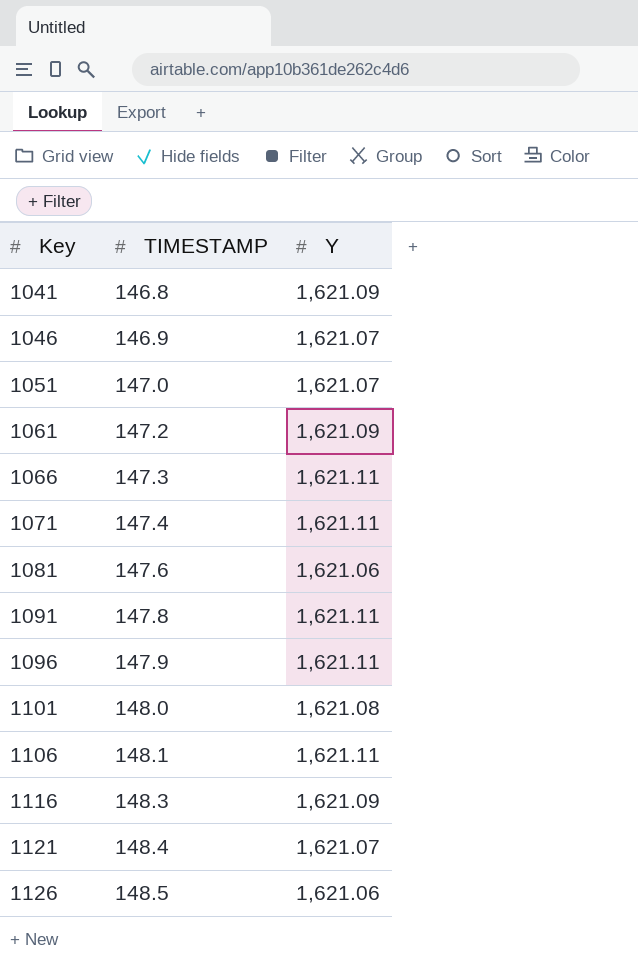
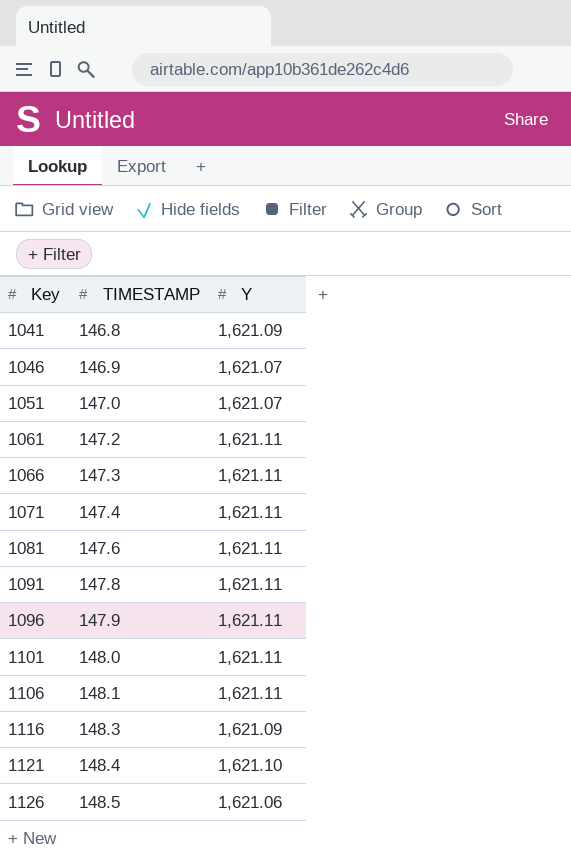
1061 | Y: 1,621.09 -> 1,621.11
1081 | Y: 1,621.06 -> 1,621.11
1101 | Y: 1,621.08 -> 1,621.11
1121 | Y: 1,621.07 -> 1,621.10

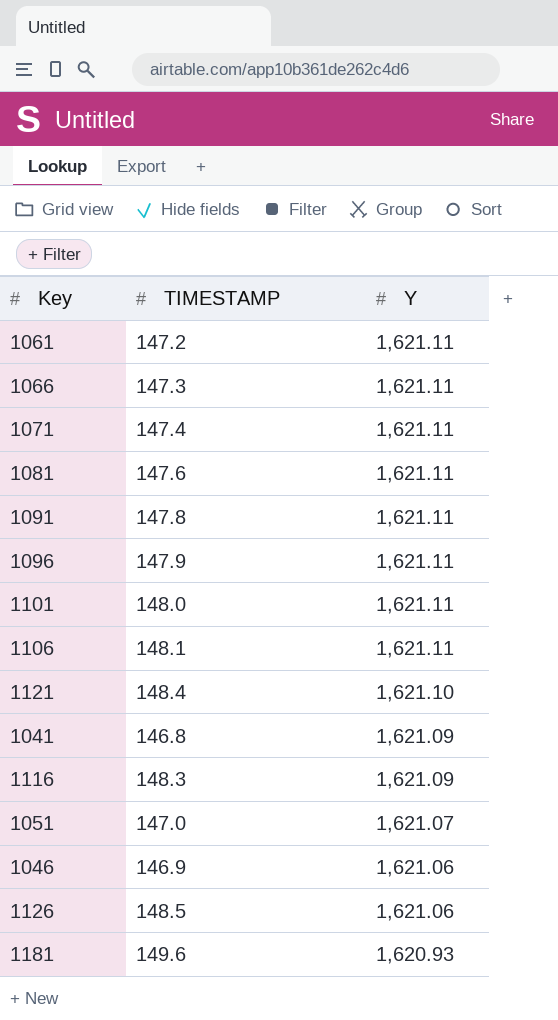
row order: Key ascending -> Y descending
1046 | Y: 1,621.07 -> 1,621.06
row 1181: none -> 149.6 | 1,620.93

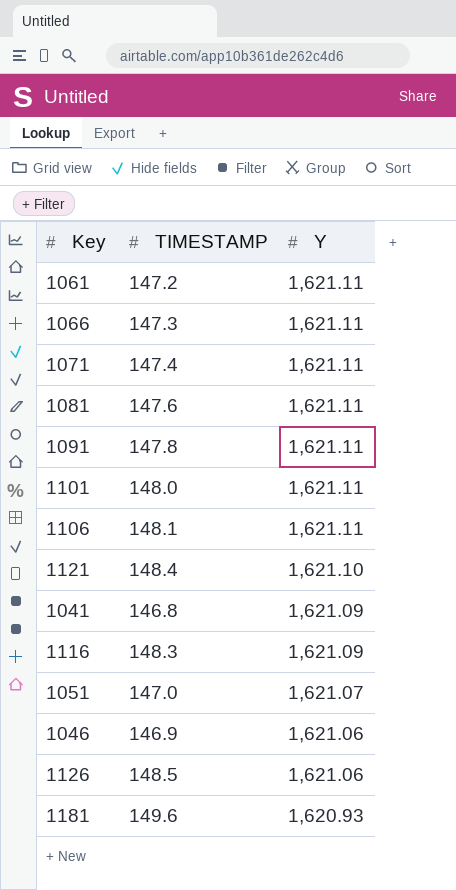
row 1096: 147.9 | 1,621.11 -> none

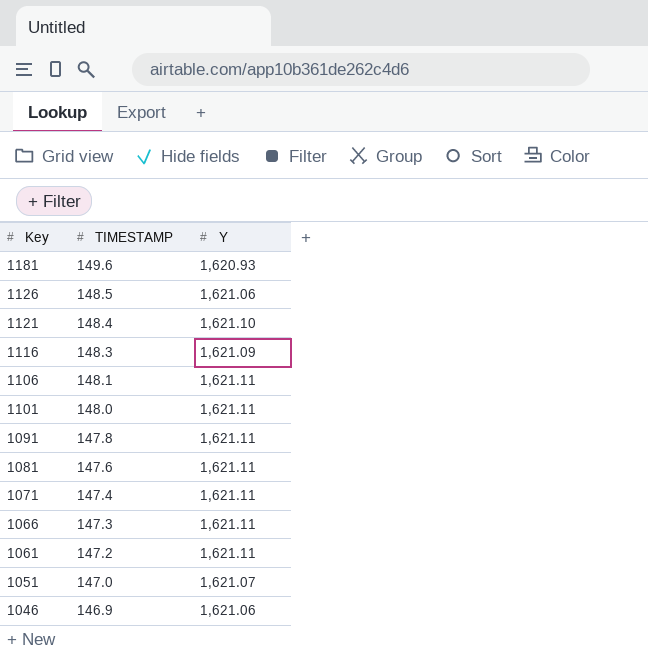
row order: Y descending -> Key descending
row 1041: 146.8 | 1,621.09 -> none

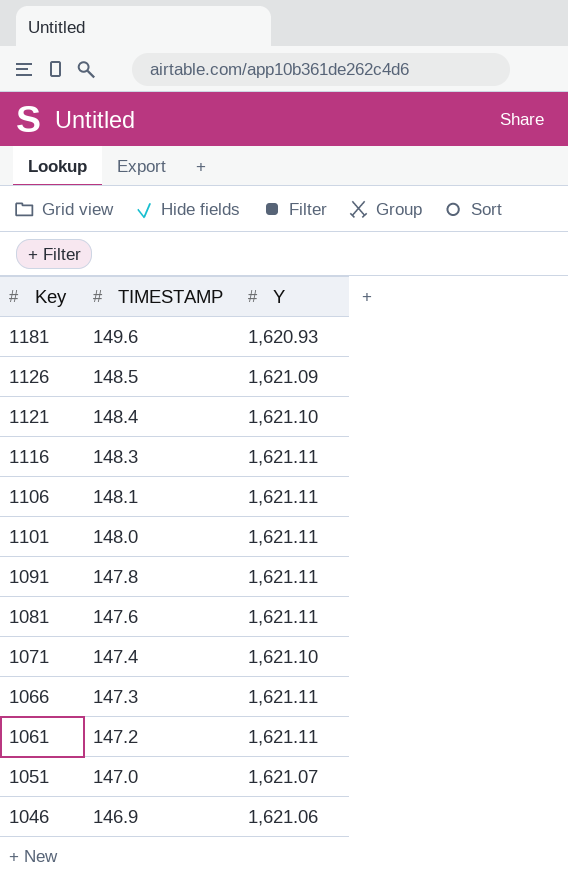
1126 | Y: 1,621.06 -> 1,621.09
1116 | Y: 1,621.09 -> 1,621.11
1071 | Y: 1,621.11 -> 1,621.10

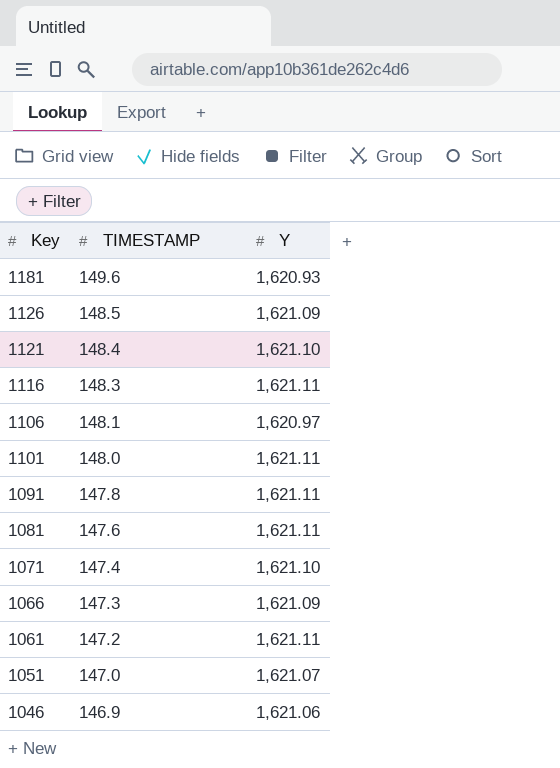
1106 | Y: 1,621.11 -> 1,620.97
1066 | Y: 1,621.11 -> 1,621.09

